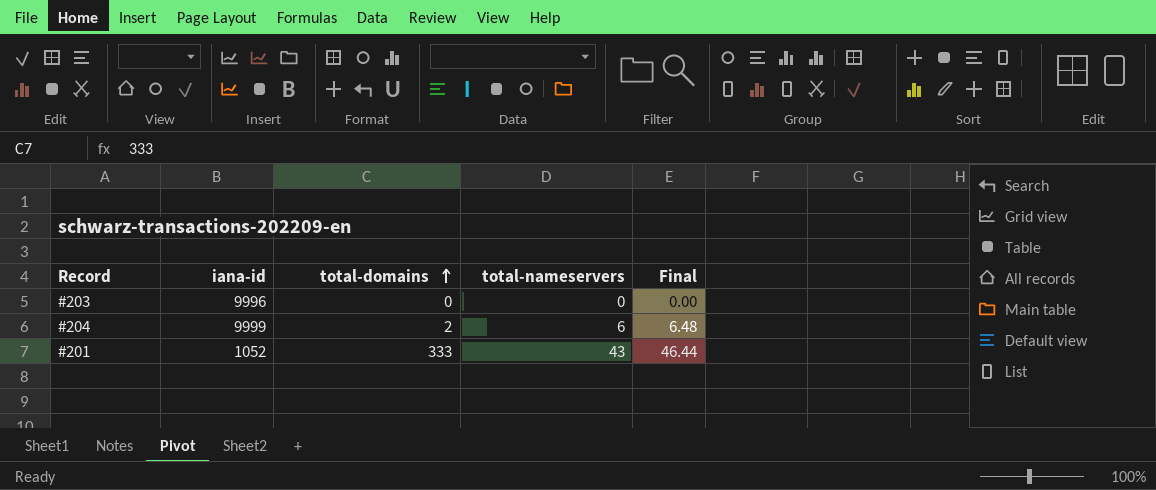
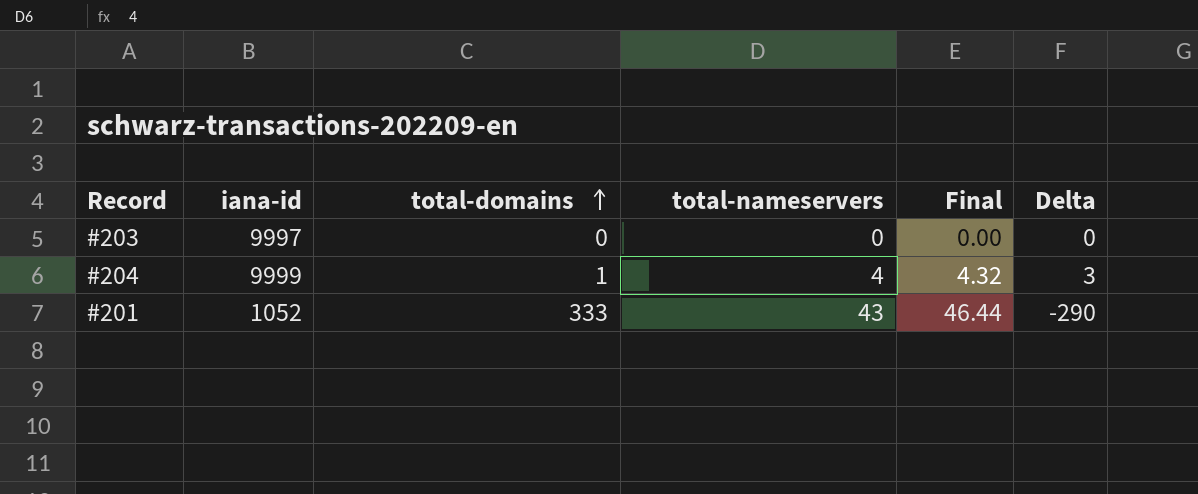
column Delta | formula: none -> [total-nameservers] - [total-domains]
#203 | iana-id: 9996 -> 9997
#204 | total-domains: 2 -> 1
#204 | total-nameservers: 6 -> 4
#204 | Final: 6.48 -> 4.32

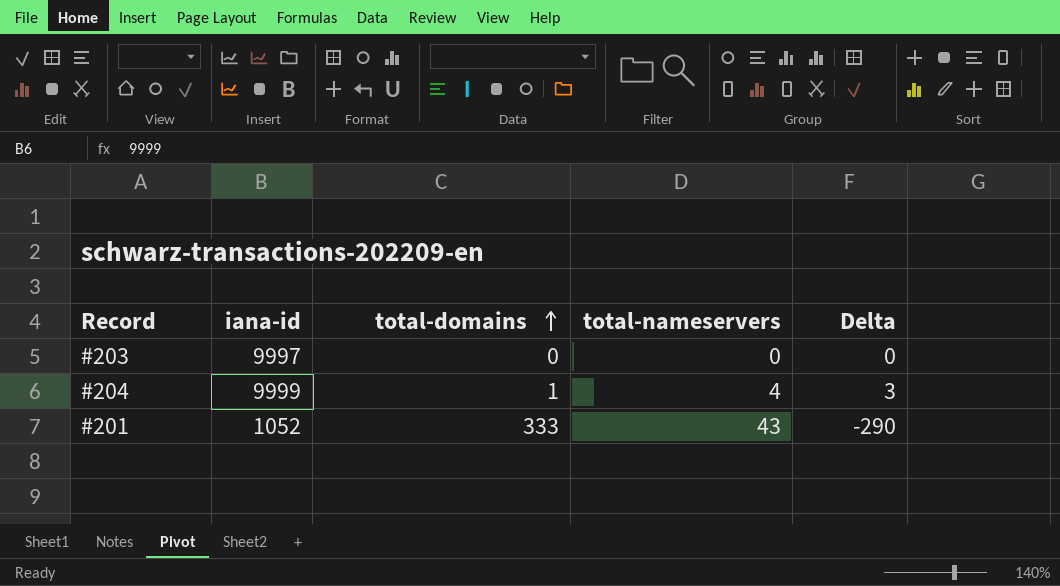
column Final | formula: [total-nameservers] * 1.08 -> none

